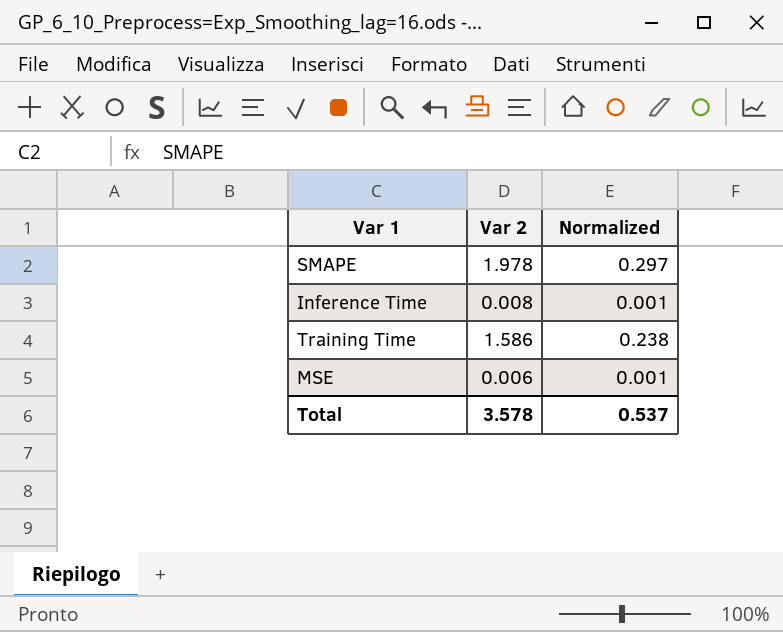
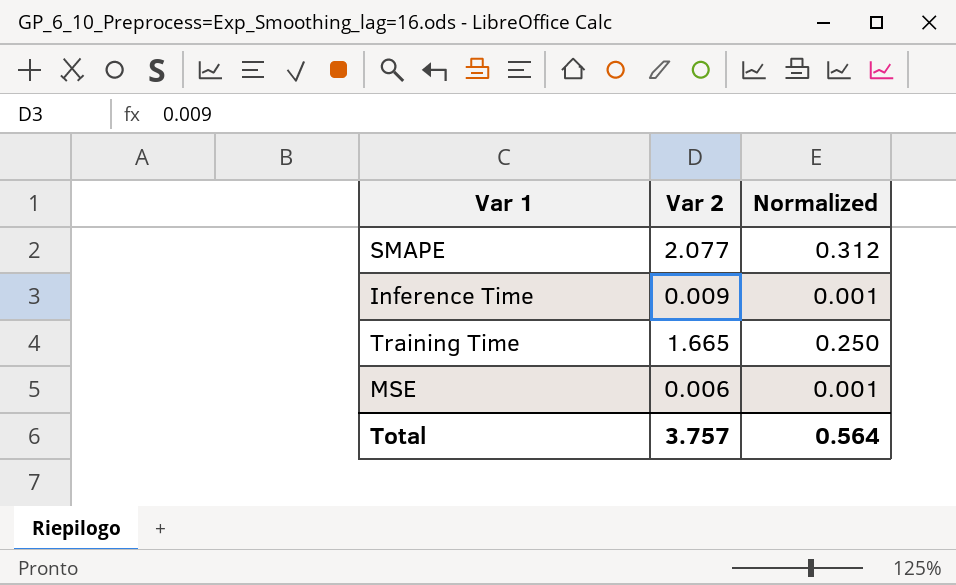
SMAPE | Var 2: 1.978 -> 2.077
SMAPE | Normalized: 0.297 -> 0.312
Inference Time | Var 2: 0.008 -> 0.009
Training Time | Var 2: 1.586 -> 1.665
Training Time | Normalized: 0.238 -> 0.250
Total | Var 2: 3.578 -> 3.757
Total | Normalized: 0.537 -> 0.564

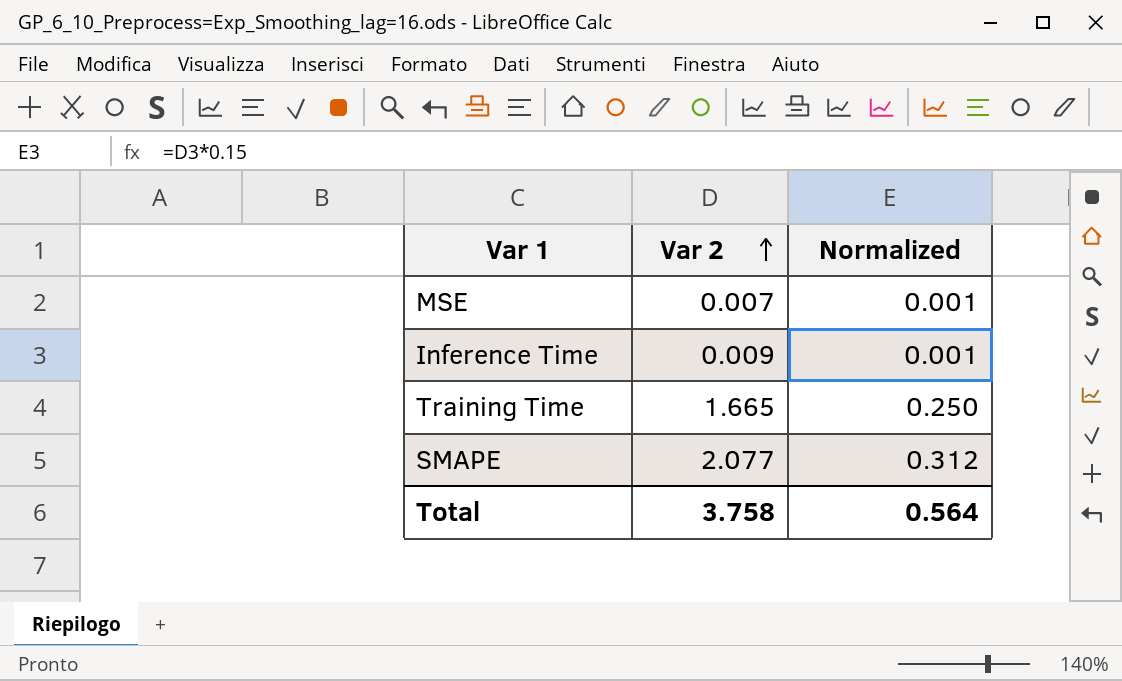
row order: none -> Var 2 ascending
MSE | Var 2: 0.006 -> 0.007
Total | Var 2: 3.757 -> 3.758

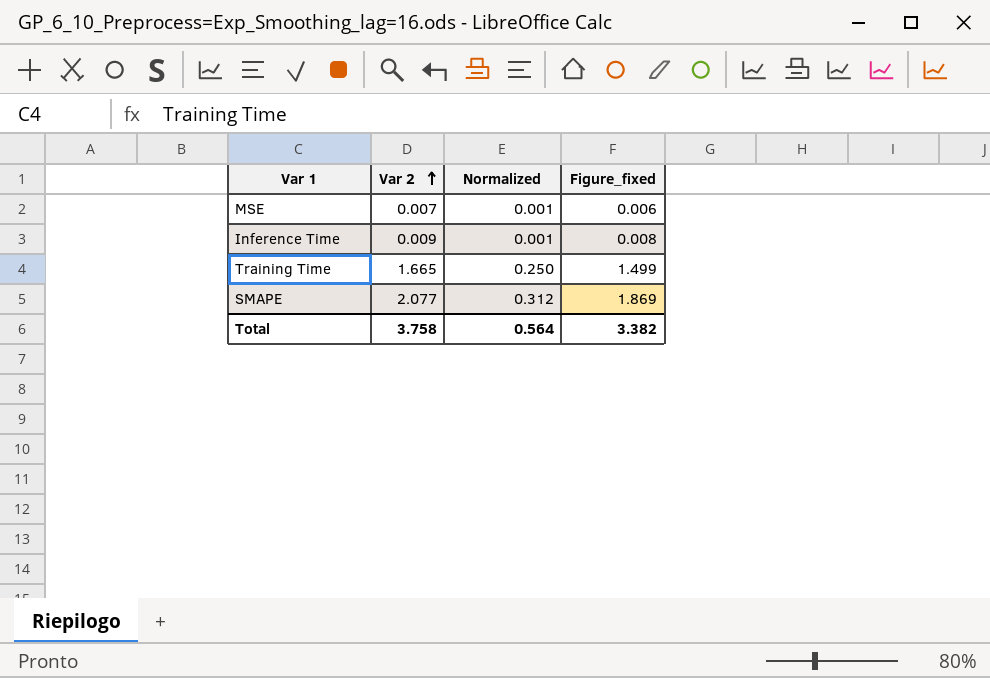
column Figure_fixed | formula: none -> [Var 2] * 0.9

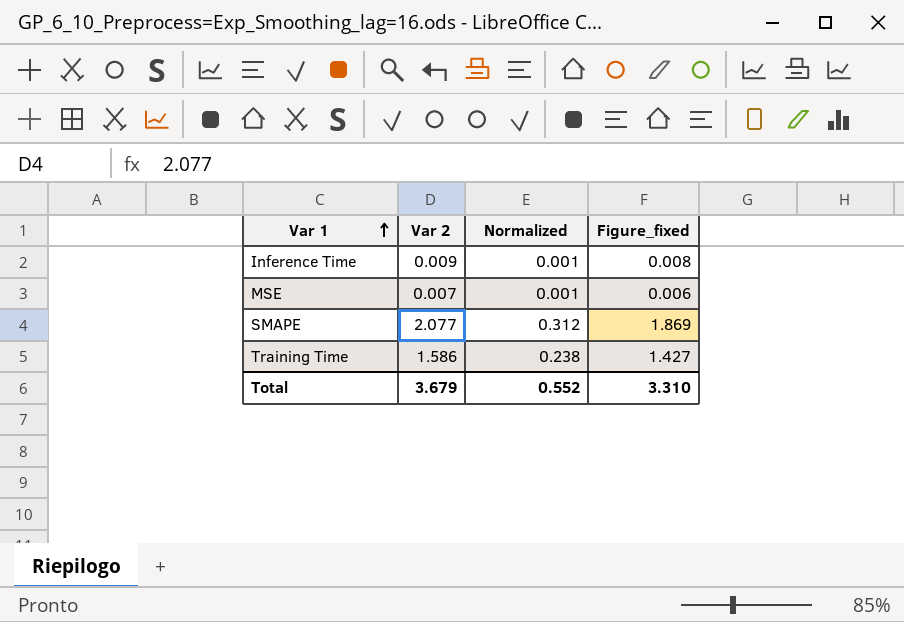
row order: Var 2 ascending -> Var 1 ascending
Training Time | Var 2: 1.665 -> 1.586
Training Time | Normalized: 0.250 -> 0.238
Training Time | Figure_fixed: 1.499 -> 1.427
Total | Var 2: 3.758 -> 3.679
Total | Normalized: 0.564 -> 0.552
Total | Figure_fixed: 3.382 -> 3.310

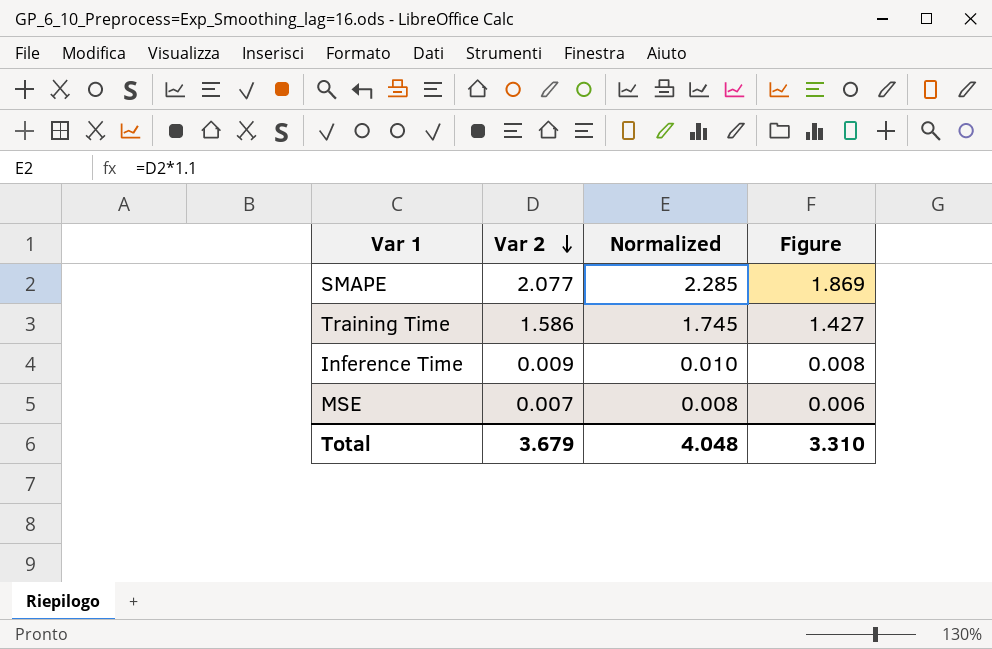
row order: Var 1 ascending -> Var 2 descending
column Normalized | formula: [Var 2] * 0.15 -> [Var 2] * 1.1
column name: Figure_fixed -> Figure
Total | Normalized: 0.552 -> 4.048

